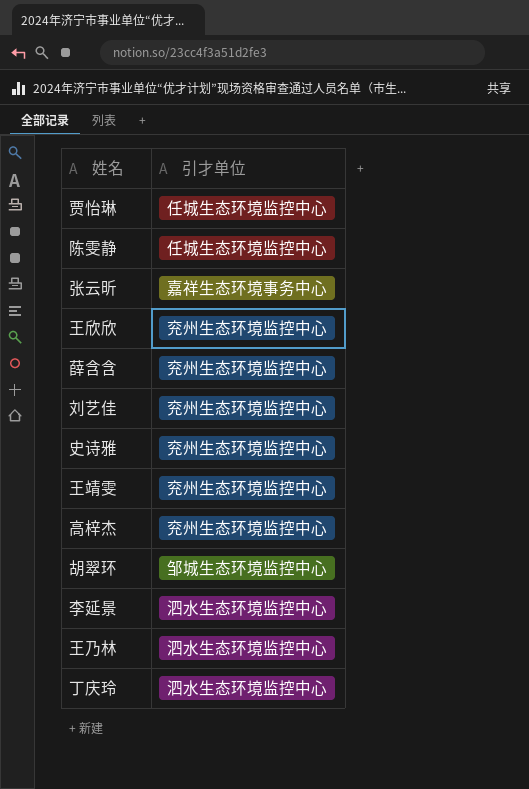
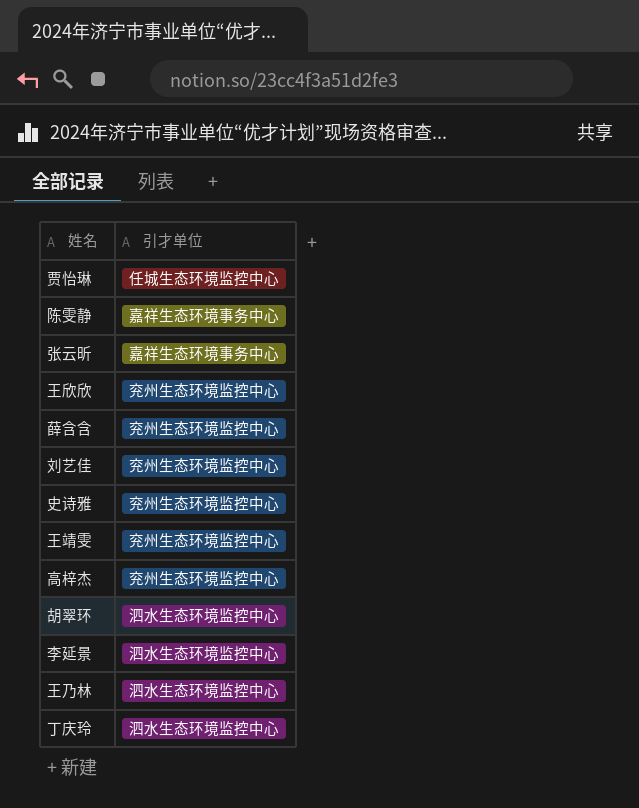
陈雯静 | 引才单位: 任城生态环境监控中心 -> 嘉祥生态环境事务中心
胡翠环 | 引才单位: 邹城生态环境监控中心 -> 泗水生态环境监控中心

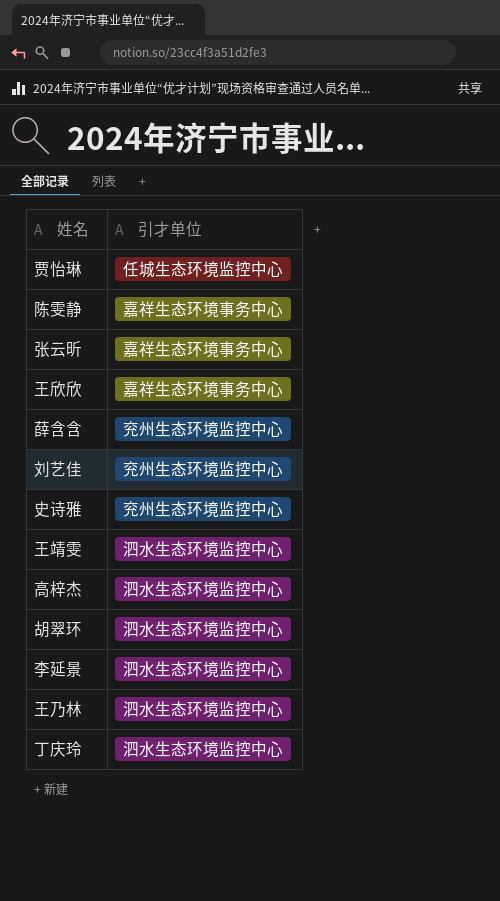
王欣欣 | 引才单位: 兖州生态环境监控中心 -> 嘉祥生态环境事务中心
王靖雯 | 引才单位: 兖州生态环境监控中心 -> 泗水生态环境监控中心
高梓杰 | 引才单位: 兖州生态环境监控中心 -> 泗水生态环境监控中心

